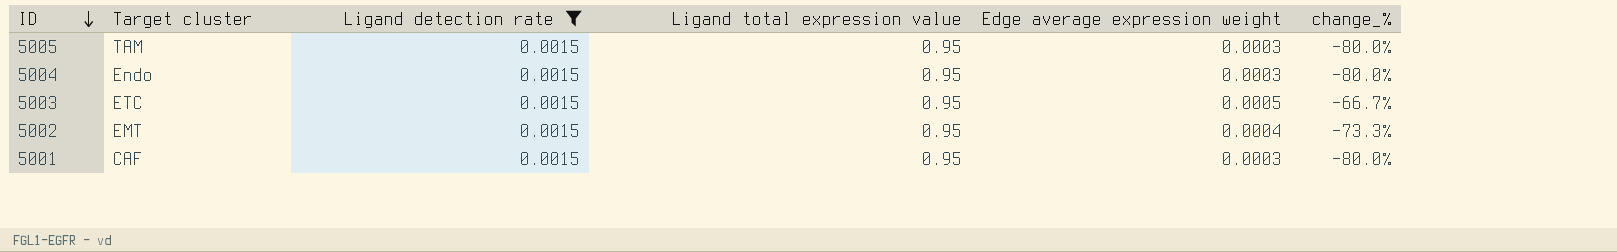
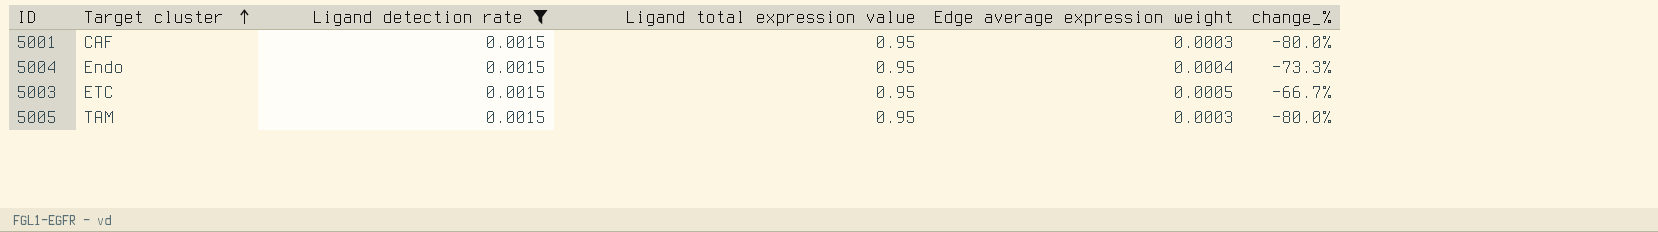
row order: ID descending -> Target cluster ascending
row 5002: EMT | 0.0015 | 0.95 | 0.0004 | -73.3% -> none
5004 | Edge average expression weight: 0.0003 -> 0.0004
5004 | change_%: -80.0% -> -73.3%

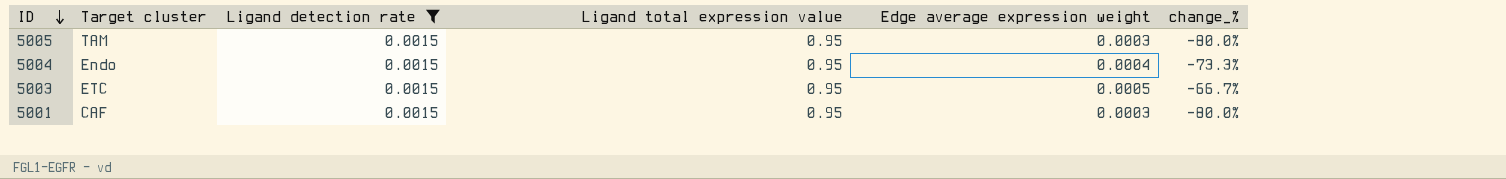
row order: Target cluster ascending -> ID descending

